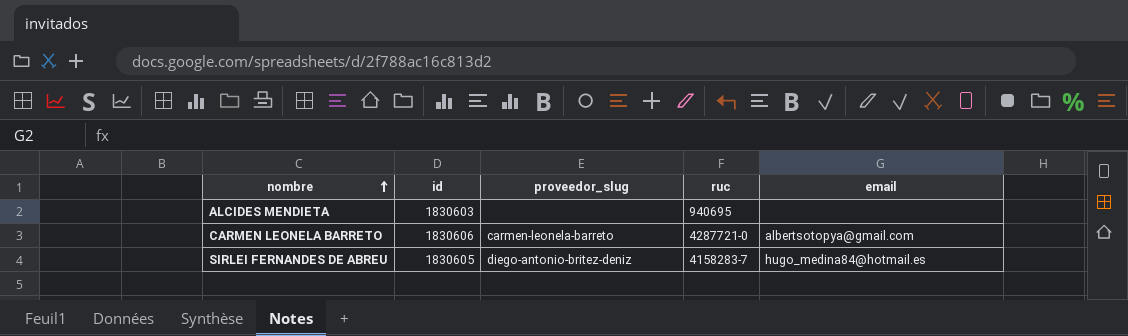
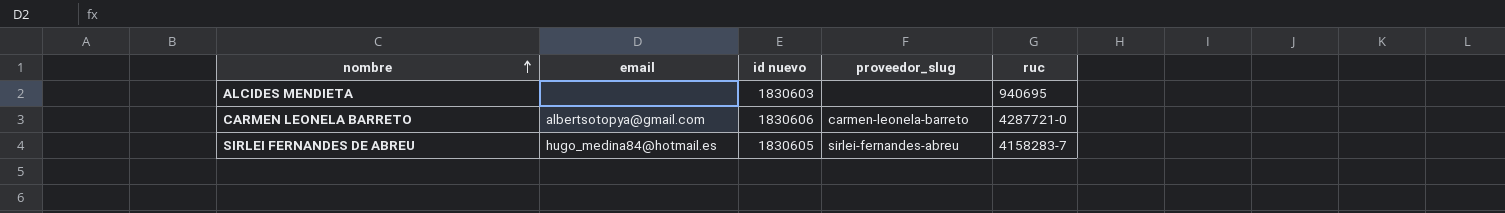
column email | position: 5 -> 2
column name: id -> id nuevo
SIRLEI FERNANDES DE ABREU | proveedor_slug: diego-antonio-britez-deniz -> sirlei-fernandes-abreu

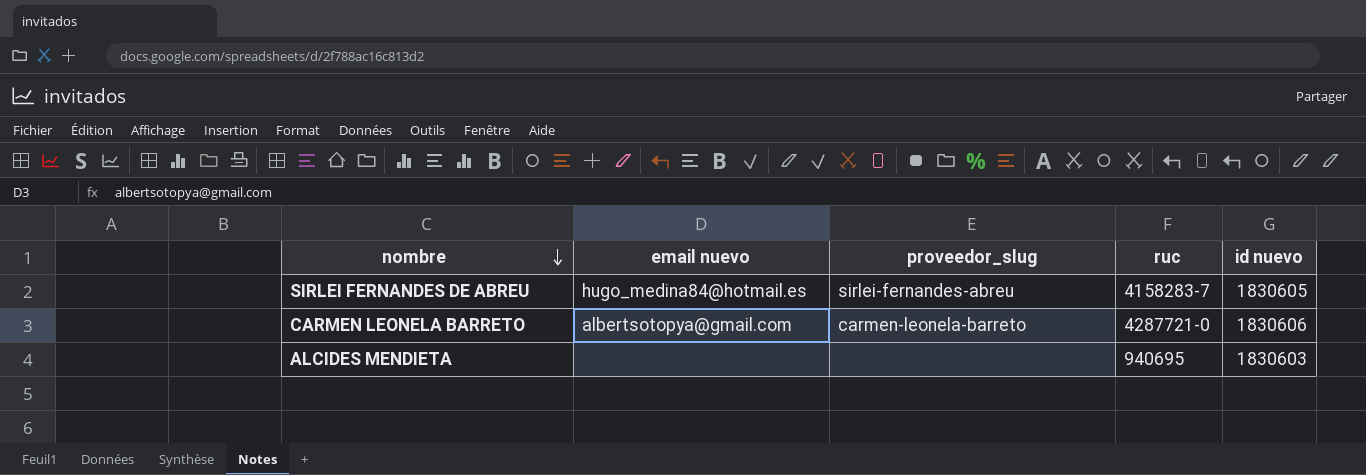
row order: nombre ascending -> nombre descending
column name: email -> email nuevo
column id nuevo | position: 3 -> 5

